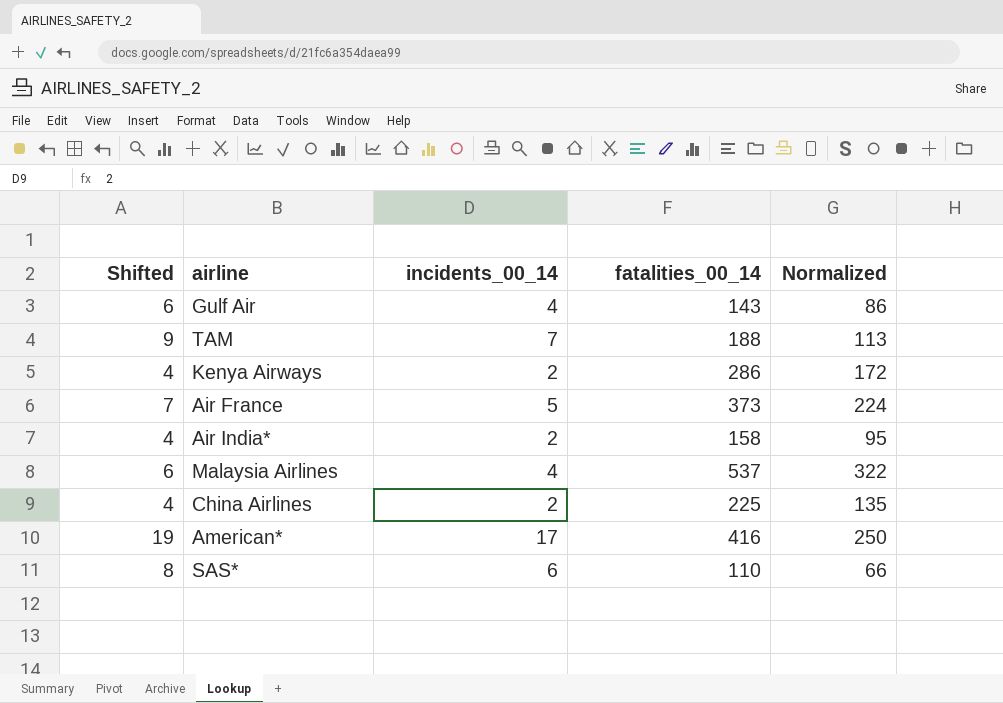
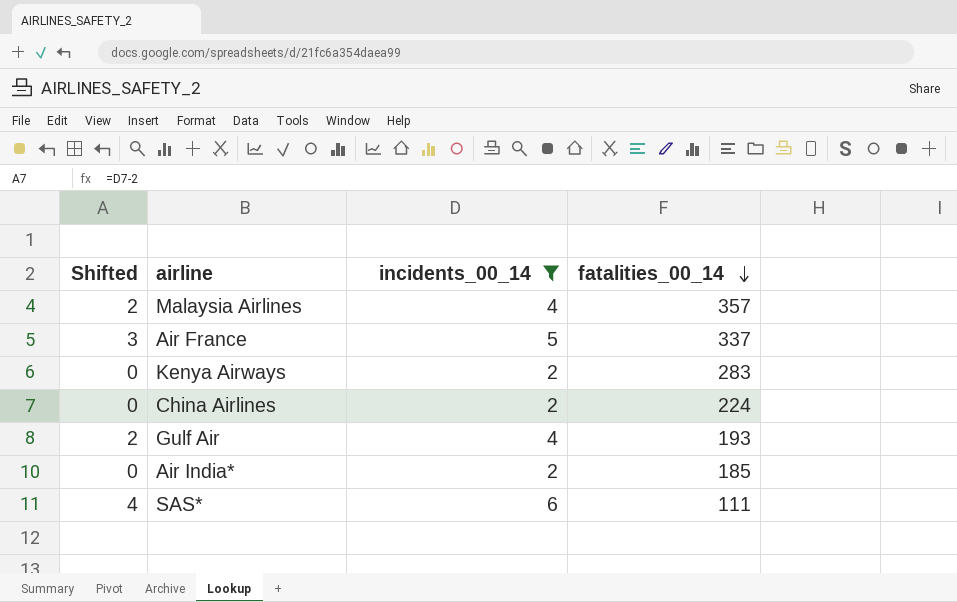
filter: none -> incidents_00_14 <= 6
row order: none -> fatalities_00_14 descending
column Normalized | formula: [fatalities_00_14] * 0.6 -> none
column Shifted | formula: [incidents_00_14] + 2 -> [incidents_00_14] - 2
Malaysia Airlines | fatalities_00_14: 537 -> 357
Air France | fatalities_00_14: 373 -> 337
Kenya Airways | fatalities_00_14: 286 -> 283
China Airlines | fatalities_00_14: 225 -> 224
Gulf Air | fatalities_00_14: 143 -> 193
Air India* | fatalities_00_14: 158 -> 185
SAS* | fatalities_00_14: 110 -> 111

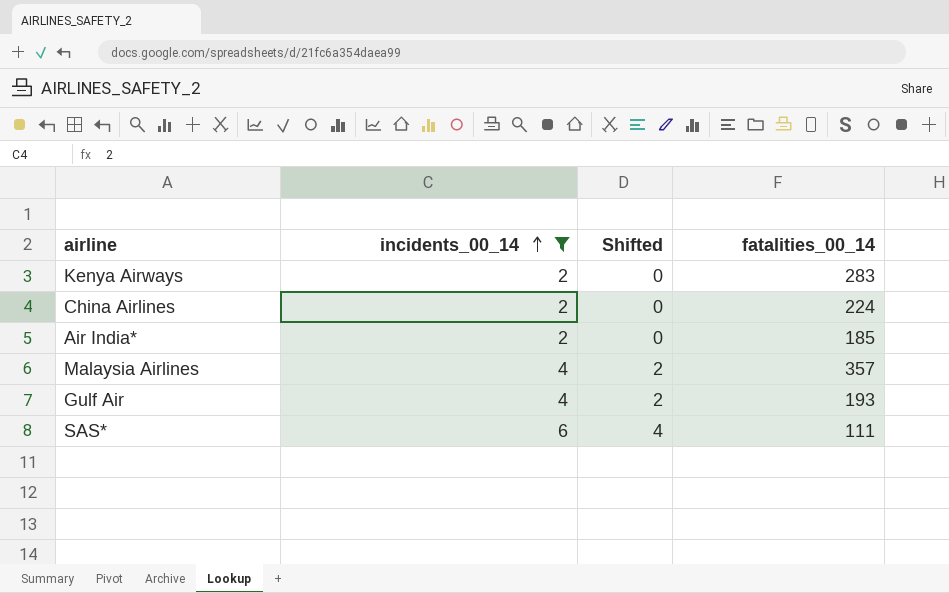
row order: fatalities_00_14 descending -> incidents_00_14 ascending
column Shifted | position: 1 -> 3
row Air France: 3 | 5 | 337 -> none

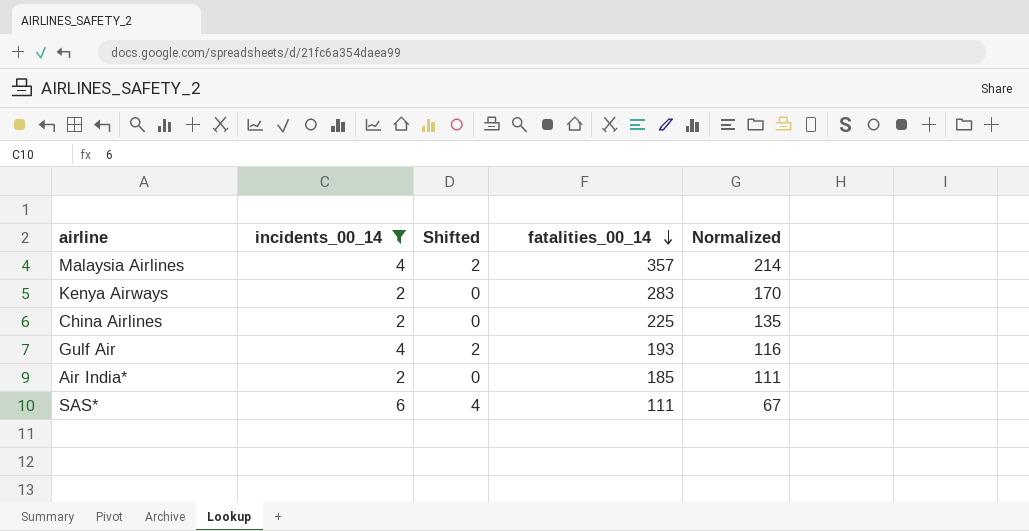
row order: incidents_00_14 ascending -> fatalities_00_14 descending
column Normalized | formula: none -> [fatalities_00_14] * 0.6
China Airlines | fatalities_00_14: 224 -> 225

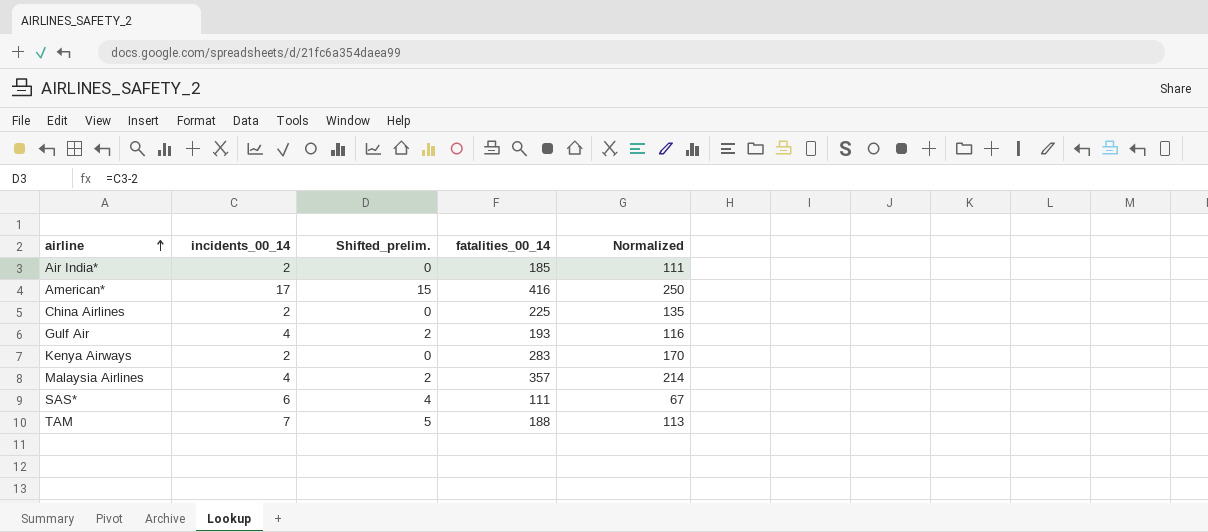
filter: incidents_00_14 <= 6 -> none
row order: fatalities_00_14 descending -> airline ascending
column name: Shifted -> Shifted_prelim.

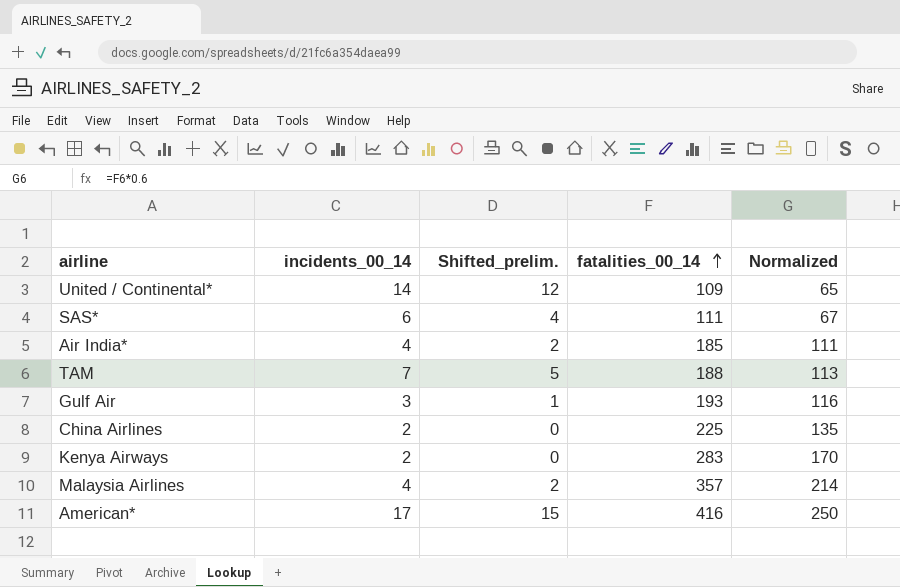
row order: airline ascending -> fatalities_00_14 ascending
row United / Continental*: none -> 14 | 12 | 109 | 65
Air India* | incidents_00_14: 2 -> 4
Air India* | Shifted_prelim.: 0 -> 2
Gulf Air | incidents_00_14: 4 -> 3
Gulf Air | Shifted_prelim.: 2 -> 1

